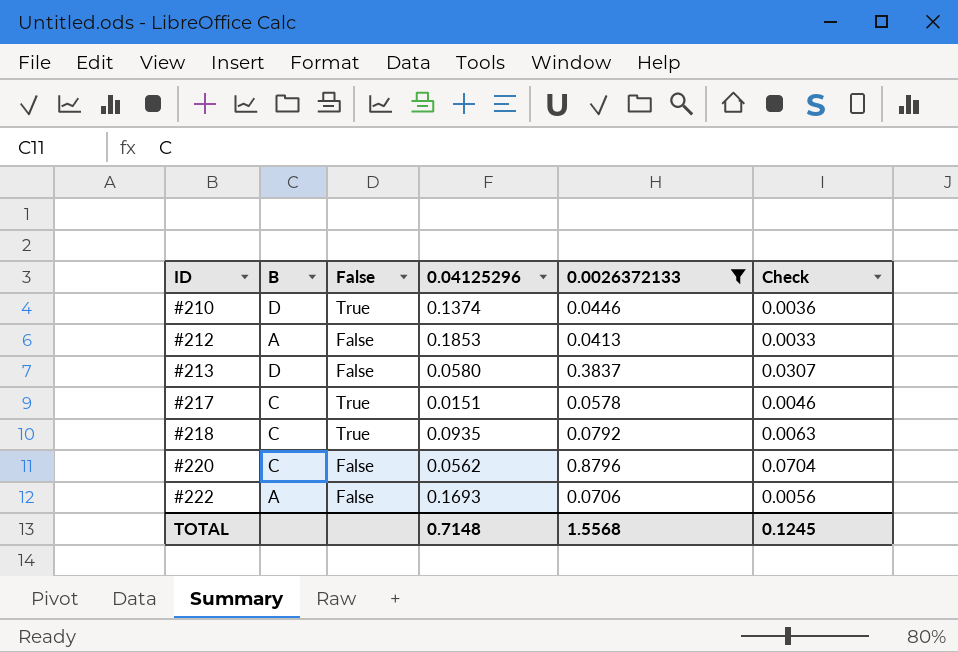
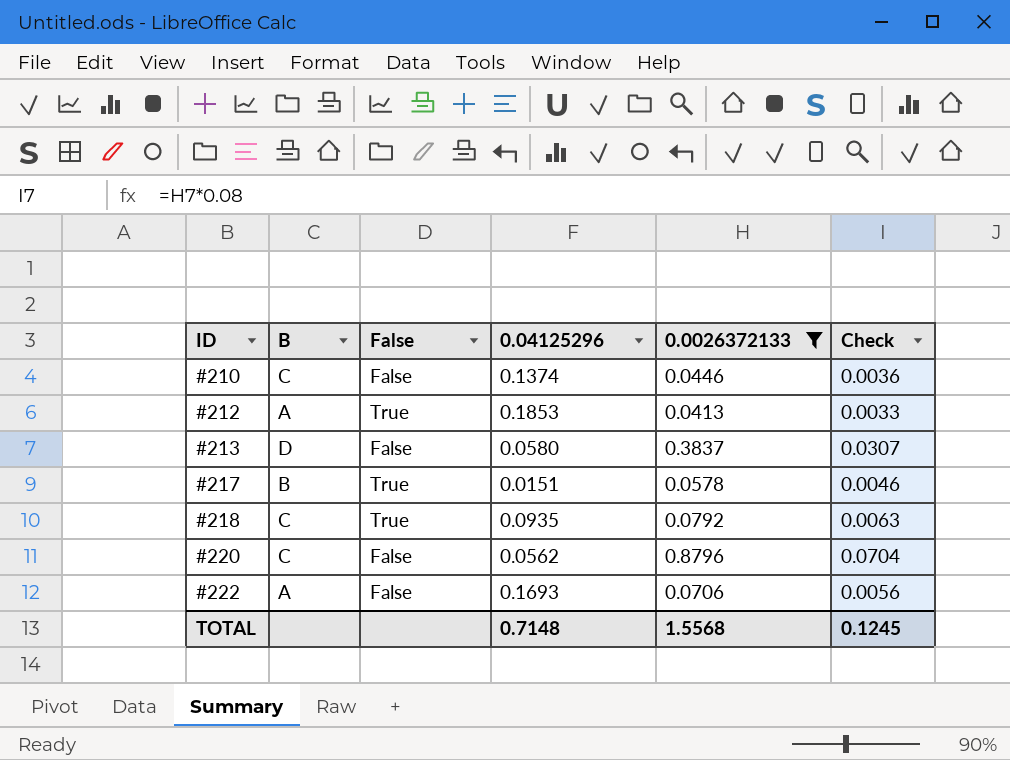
#210 | B: D -> C
#210 | False: True -> False
#212 | False: False -> True
#217 | B: C -> B

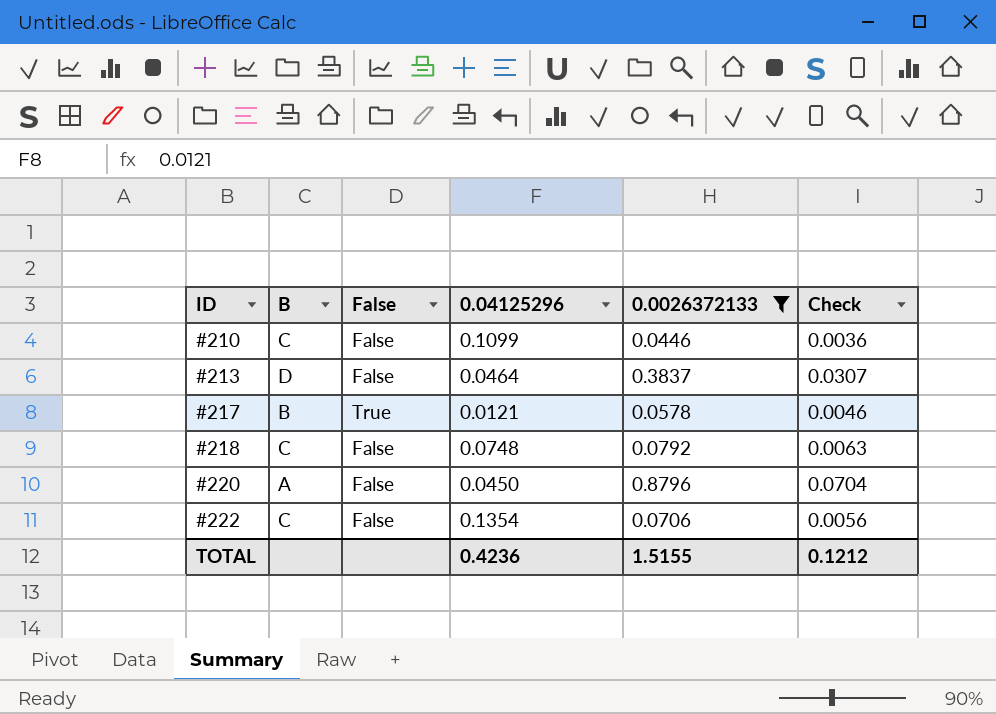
row #212: A | True | 0.1853 | 0.0413 | 0.0033 -> none
#210 | 0.04125296: 0.1374 -> 0.1099
#213 | 0.04125296: 0.0580 -> 0.0464
#217 | 0.04125296: 0.0151 -> 0.0121
#218 | False: True -> False
#218 | 0.04125296: 0.0935 -> 0.0748
#220 | B: C -> A
#220 | 0.04125296: 0.0562 -> 0.0450
#222 | B: A -> C
#222 | 0.04125296: 0.1693 -> 0.1354
TOTAL | 0.04125296: 0.7148 -> 0.4236
TOTAL | 0.0026372133: 1.5568 -> 1.5155
TOTAL | Check: 0.1245 -> 0.1212

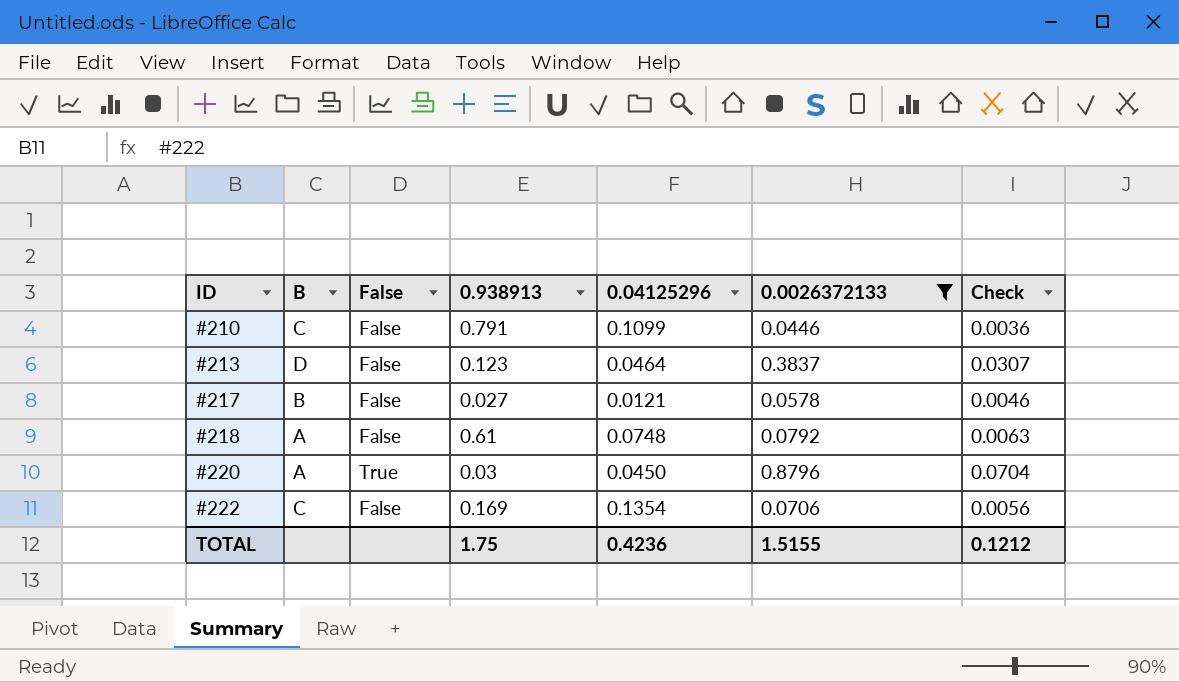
column 0.938913 | position: none -> 4
#217 | False: True -> False
#218 | B: C -> A
#220 | False: False -> True

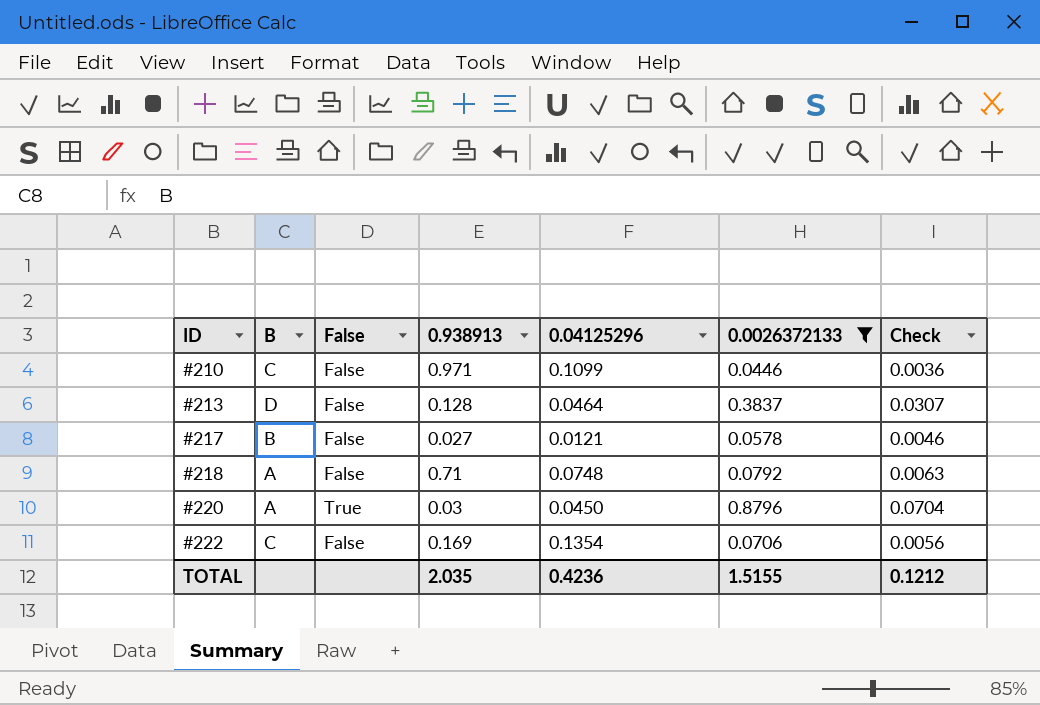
#210 | 0.938913: 0.791 -> 0.971
#213 | 0.938913: 0.123 -> 0.128
#218 | 0.938913: 0.61 -> 0.71
TOTAL | 0.938913: 1.75 -> 2.035

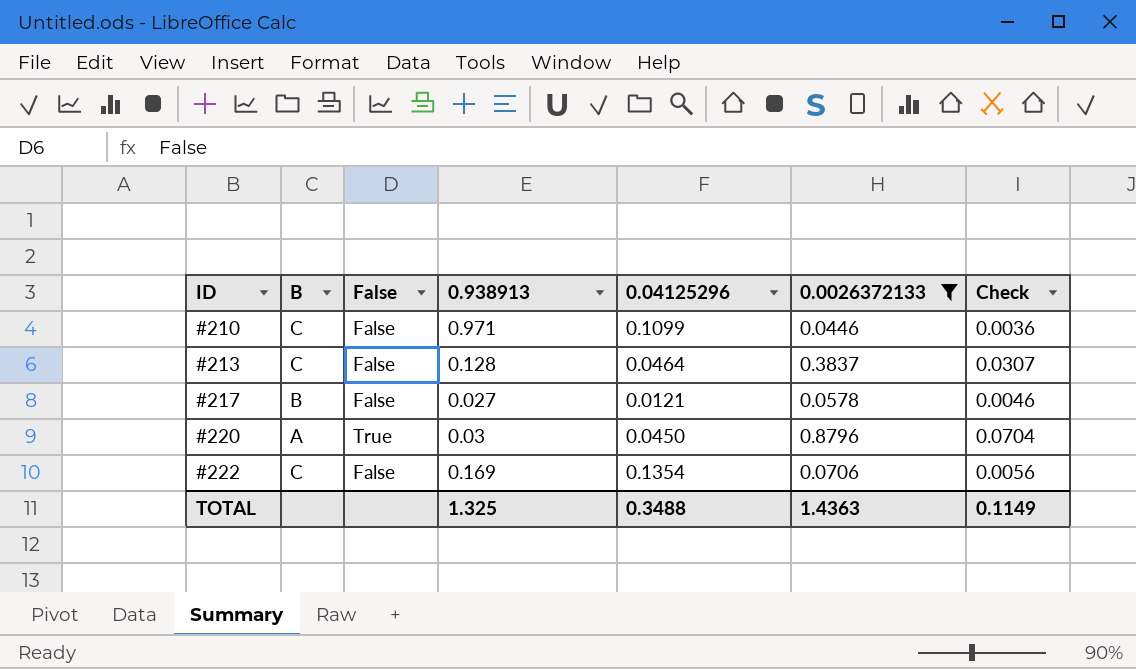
row #218: A | False | 0.71 | 0.0748 | 0.0792 | 0.0063 -> none
#213 | B: D -> C
TOTAL | 0.938913: 2.035 -> 1.325
TOTAL | 0.04125296: 0.4236 -> 0.3488
TOTAL | 0.0026372133: 1.5155 -> 1.4363
TOTAL | Check: 0.1212 -> 0.1149

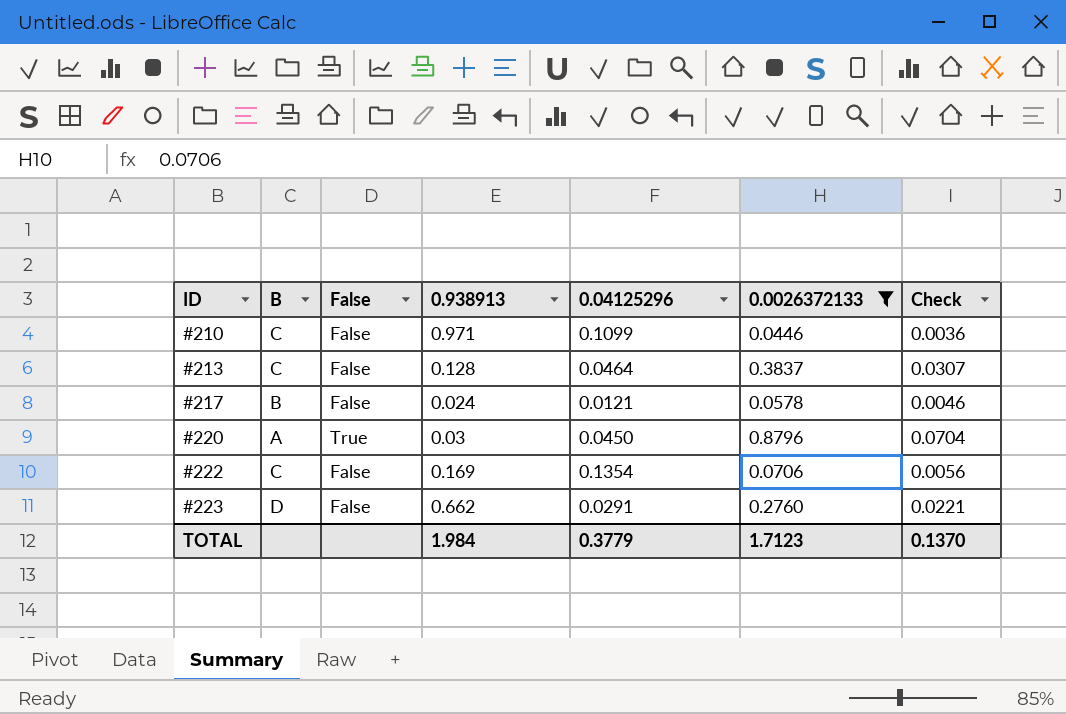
#217 | 0.938913: 0.027 -> 0.024
row #223: none -> D | False | 0.662 | 0.0291 | 0.2760 | 0.0221
TOTAL | 0.938913: 1.325 -> 1.984
TOTAL | 0.04125296: 0.3488 -> 0.3779
TOTAL | 0.0026372133: 1.4363 -> 1.7123
TOTAL | Check: 0.1149 -> 0.1370

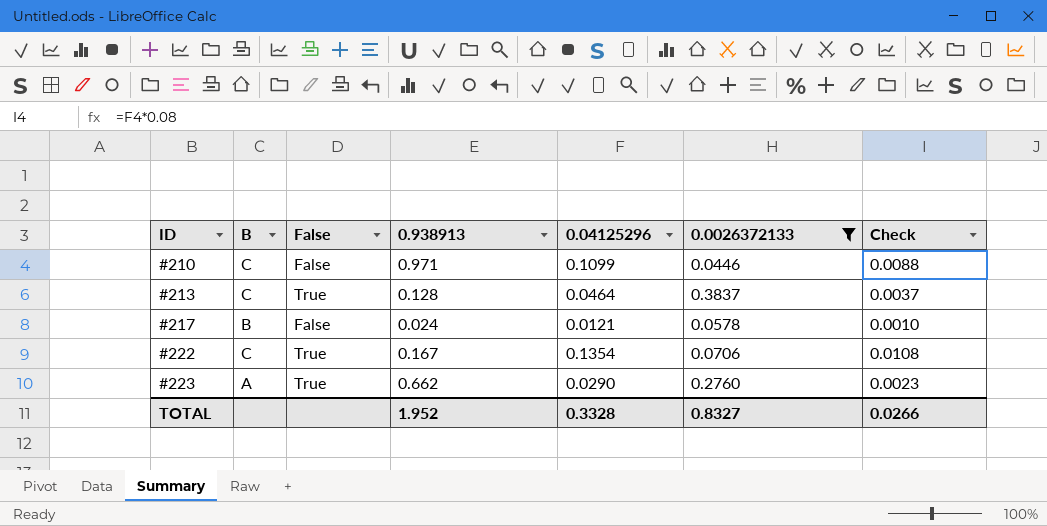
column Check | formula: [0.0026372133] * 0.08 -> [0.04125296] * 0.08
row #220: A | True | 0.03 | 0.0450 | 0.8796 | 0.0704 -> none
#213 | False: False -> True
#222 | False: False -> True
#222 | 0.938913: 0.169 -> 0.167
#223 | B: D -> A
#223 | False: False -> True
#223 | 0.04125296: 0.0291 -> 0.0290
TOTAL | 0.938913: 1.984 -> 1.952
TOTAL | 0.04125296: 0.3779 -> 0.3328
TOTAL | 0.0026372133: 1.7123 -> 0.8327
TOTAL | Check: 0.1370 -> 0.0266

